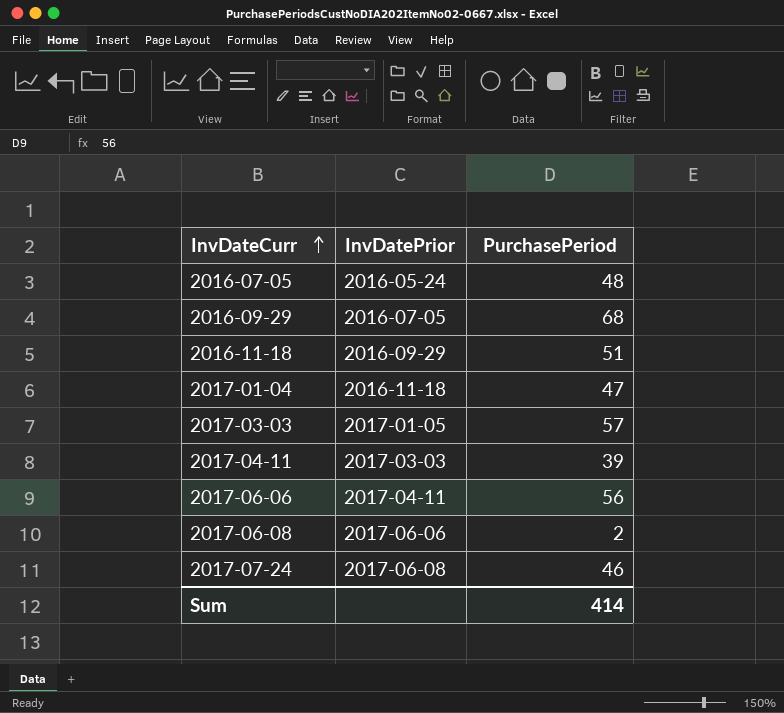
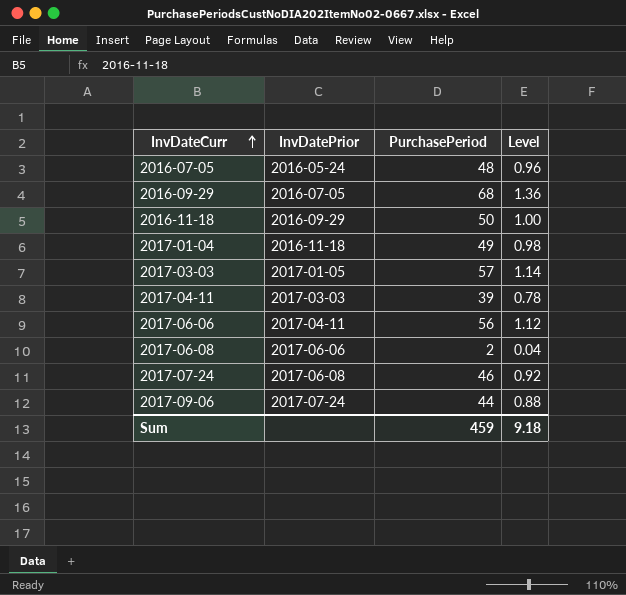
column Level | formula: none -> [PurchasePeriod] * 0.02
2016-11-18 | PurchasePeriod: 51 -> 50
2017-01-04 | PurchasePeriod: 47 -> 49
row 2017-09-06: none -> 2017-07-24 | 44 | 0.88
Sum | PurchasePeriod: 414 -> 459

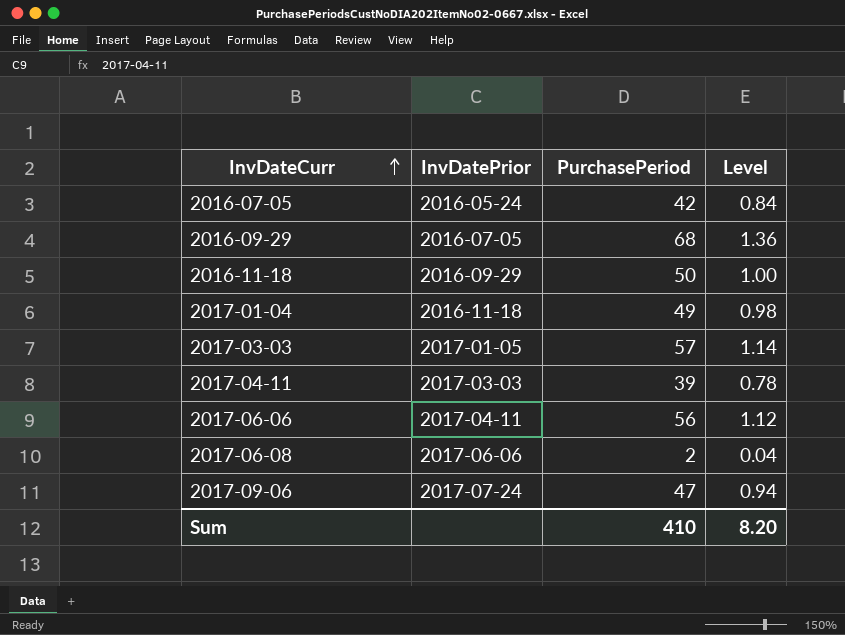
row 2017-07-24: 2017-06-08 | 46 | 0.92 -> none
2016-07-05 | PurchasePeriod: 48 -> 42
2016-07-05 | Level: 0.96 -> 0.84
2017-09-06 | PurchasePeriod: 44 -> 47
2017-09-06 | Level: 0.88 -> 0.94
Sum | PurchasePeriod: 459 -> 410
Sum | Level: 9.18 -> 8.20

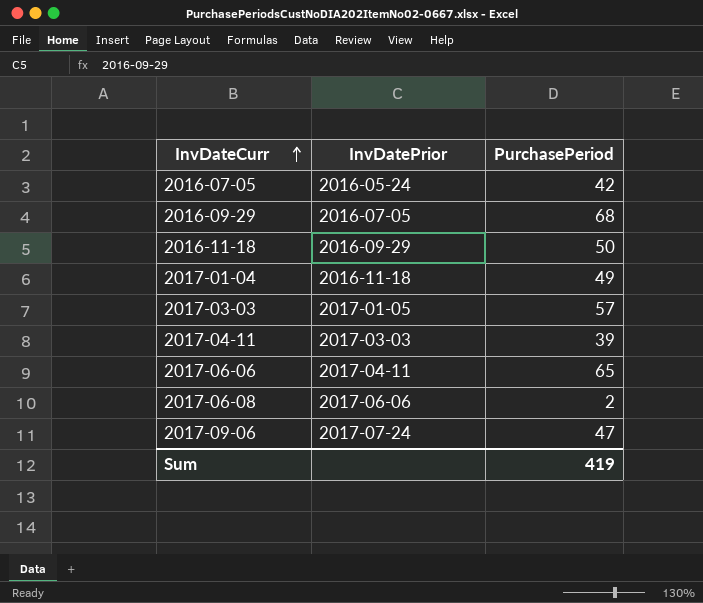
column Level | formula: [PurchasePeriod] * 0.02 -> none
2017-06-06 | PurchasePeriod: 56 -> 65
Sum | PurchasePeriod: 410 -> 419

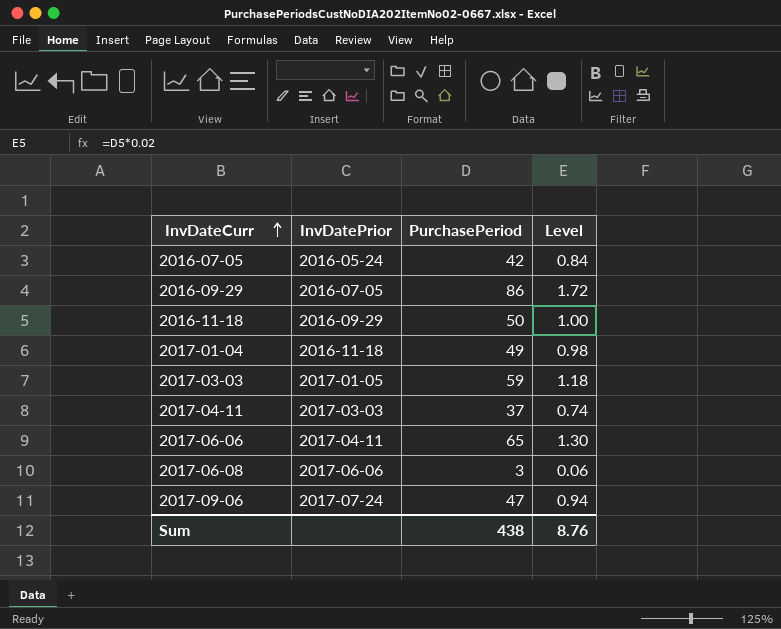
column Level | formula: none -> [PurchasePeriod] * 0.02
2016-09-29 | PurchasePeriod: 68 -> 86
2017-03-03 | PurchasePeriod: 57 -> 59
2017-04-11 | PurchasePeriod: 39 -> 37
2017-06-08 | PurchasePeriod: 2 -> 3
Sum | PurchasePeriod: 419 -> 438

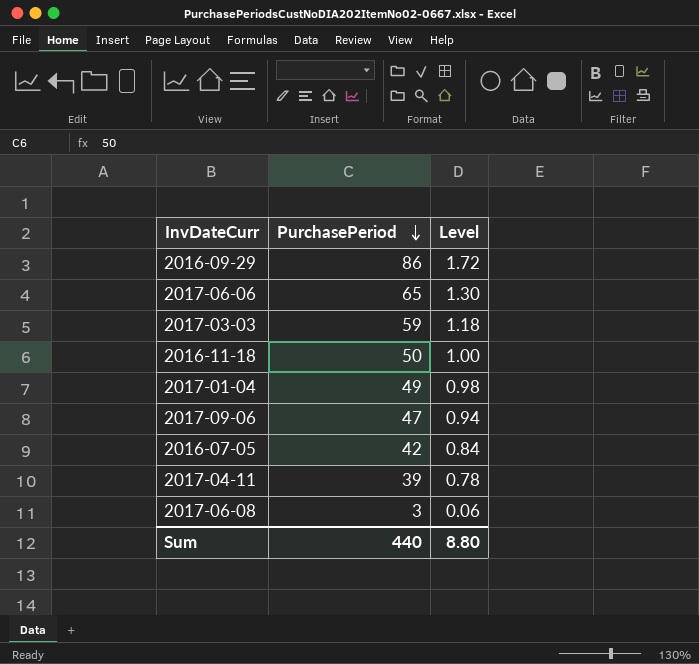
row order: InvDateCurr ascending -> PurchasePeriod descending
column InvDatePrior | position: 2 -> none
2017-04-11 | PurchasePeriod: 37 -> 39
2017-04-11 | Level: 0.74 -> 0.78
Sum | PurchasePeriod: 438 -> 440
Sum | Level: 8.76 -> 8.80

